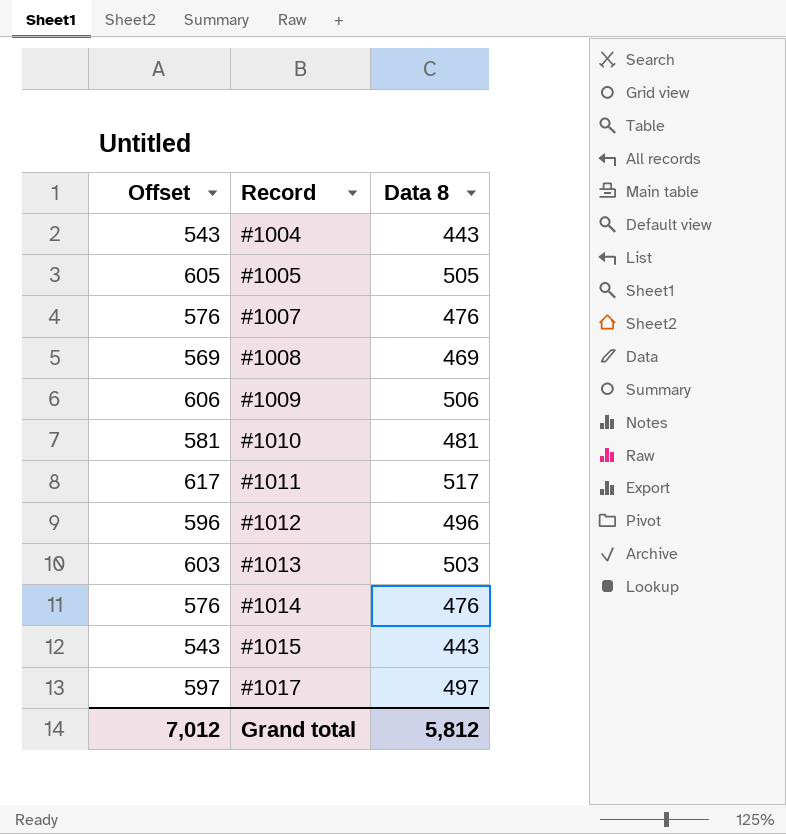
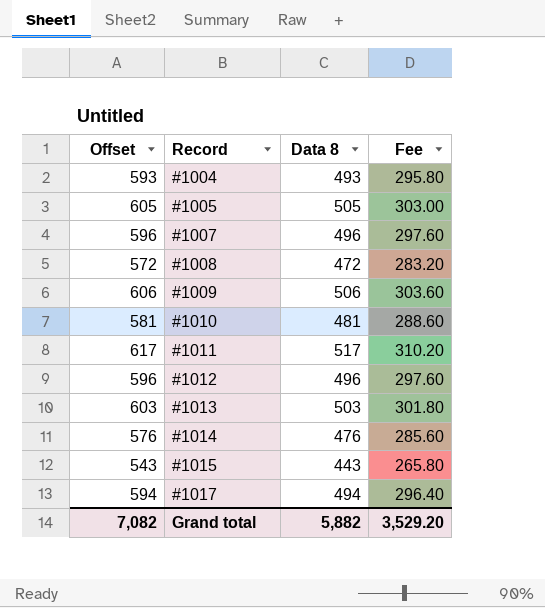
column Fee | formula: none -> [Data 8] * 0.6
#1004 | Offset: 543 -> 593
#1004 | Data 8: 443 -> 493
#1007 | Offset: 576 -> 596
#1007 | Data 8: 476 -> 496
#1008 | Offset: 569 -> 572
#1008 | Data 8: 469 -> 472
#1017 | Offset: 597 -> 594
#1017 | Data 8: 497 -> 494
Grand total | Offset: 7,012 -> 7,082
Grand total | Data 8: 5,812 -> 5,882

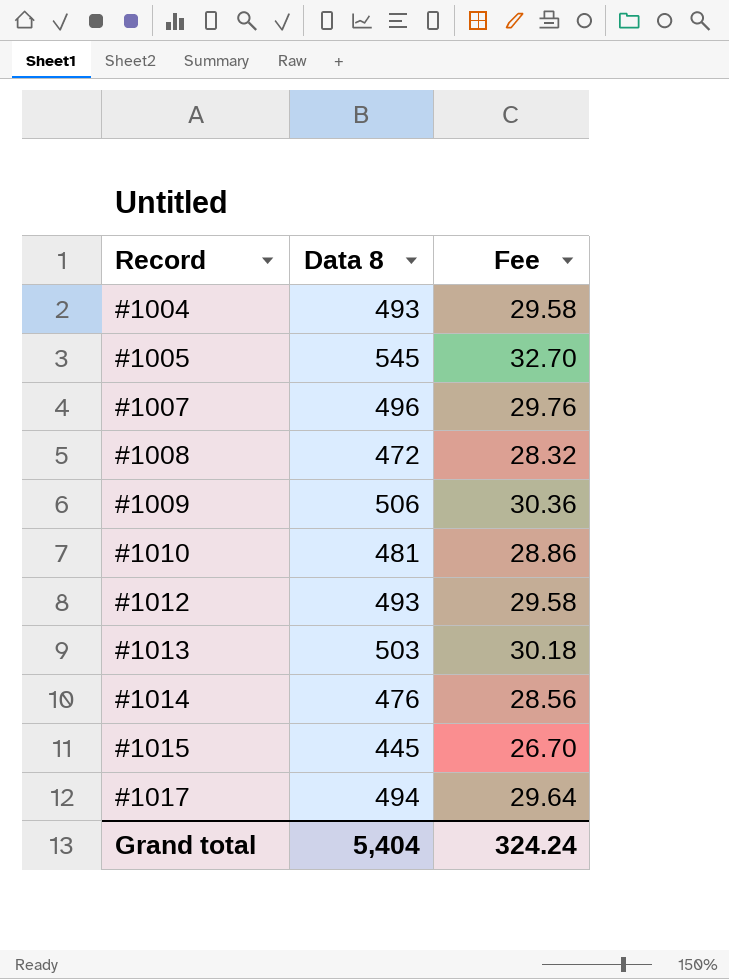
column Offset | formula: [Data 8] + 100 -> none
column Fee | formula: [Data 8] * 0.6 -> [Data 8] * 0.06
row #1011: 617 | 517 | 310.20 -> none
#1005 | Data 8: 505 -> 545
#1012 | Data 8: 496 -> 493
#1015 | Data 8: 443 -> 445
Grand total | Data 8: 5,882 -> 5,404
Grand total | Fee: 3,529.20 -> 324.24

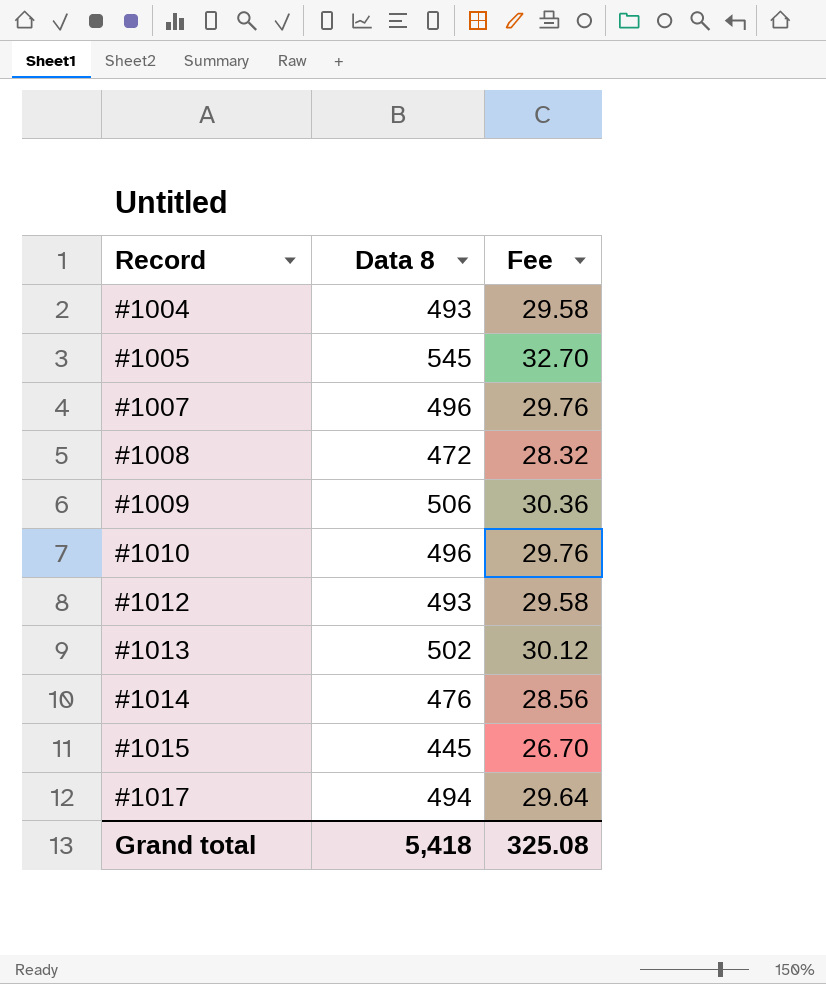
#1010 | Data 8: 481 -> 496
#1010 | Fee: 28.86 -> 29.76
#1013 | Data 8: 503 -> 502
#1013 | Fee: 30.18 -> 30.12
Grand total | Data 8: 5,404 -> 5,418
Grand total | Fee: 324.24 -> 325.08

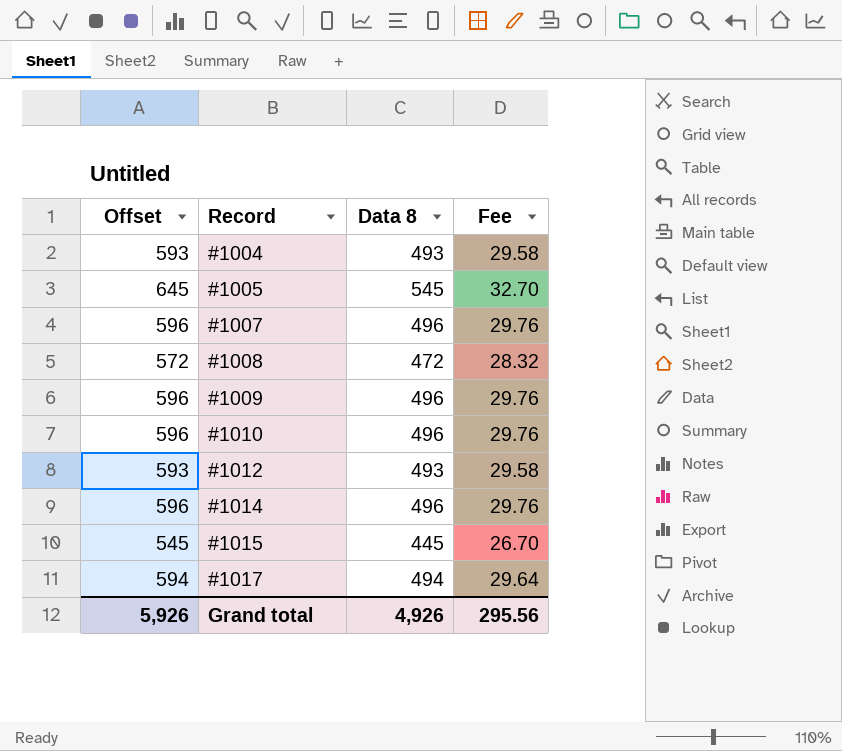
column Offset | formula: none -> [Data 8] + 100
row #1013: 502 | 30.12 -> none
#1009 | Data 8: 506 -> 496
#1009 | Fee: 30.36 -> 29.76
#1014 | Data 8: 476 -> 496
#1014 | Fee: 28.56 -> 29.76
Grand total | Data 8: 5,418 -> 4,926
Grand total | Fee: 325.08 -> 295.56

